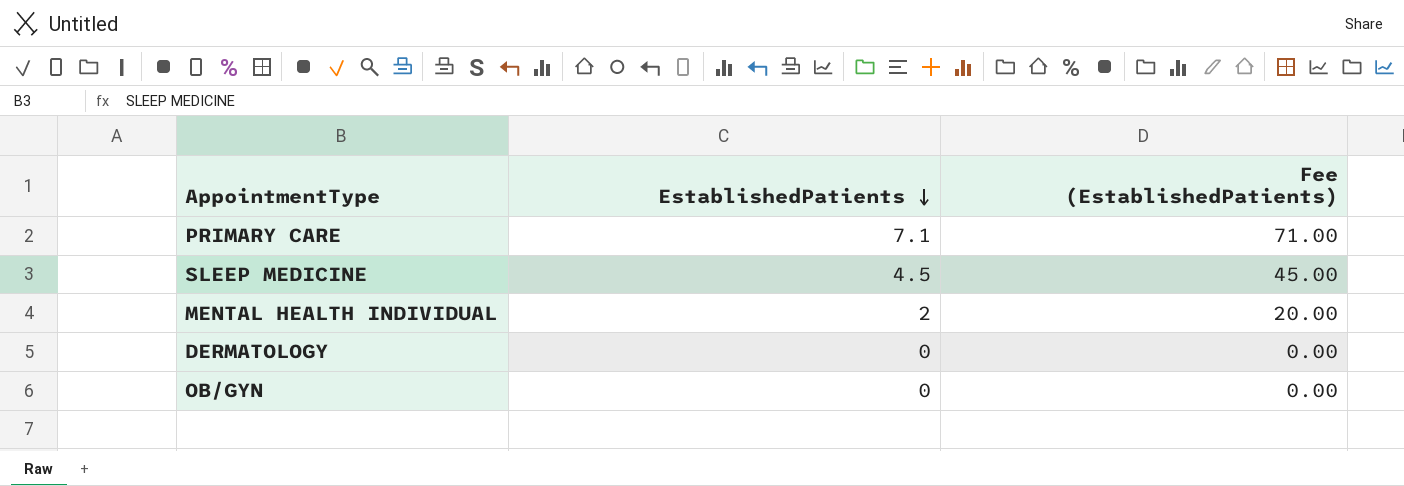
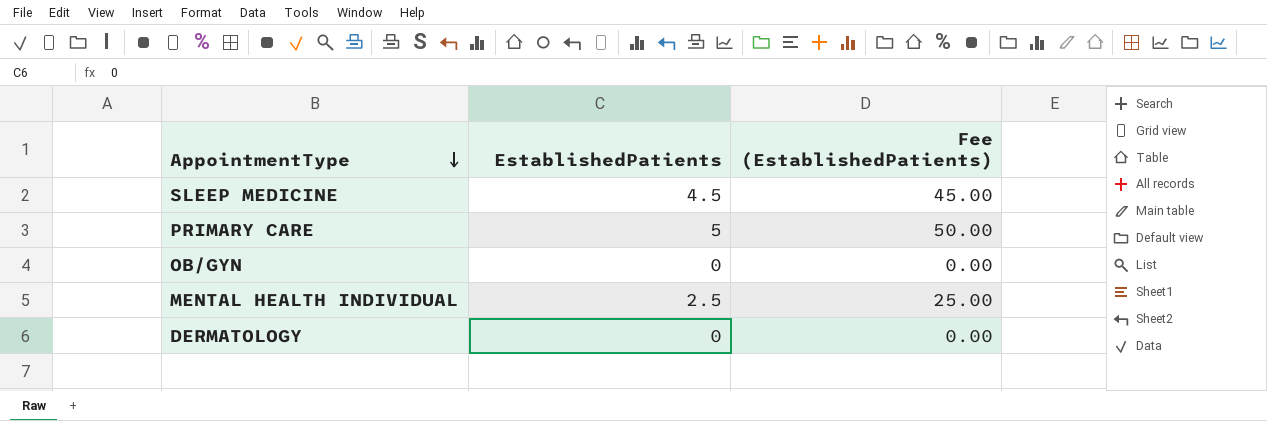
row order: EstablishedPatients descending -> AppointmentType descending
PRIMARY CARE | EstablishedPatients: 7.1 -> 5
PRIMARY CARE | Fee (EstablishedPatients): 71.00 -> 50.00
MENTAL HEALTH INDIVIDUAL | EstablishedPatients: 2 -> 2.5
MENTAL HEALTH INDIVIDUAL | Fee (EstablishedPatients): 20.00 -> 25.00

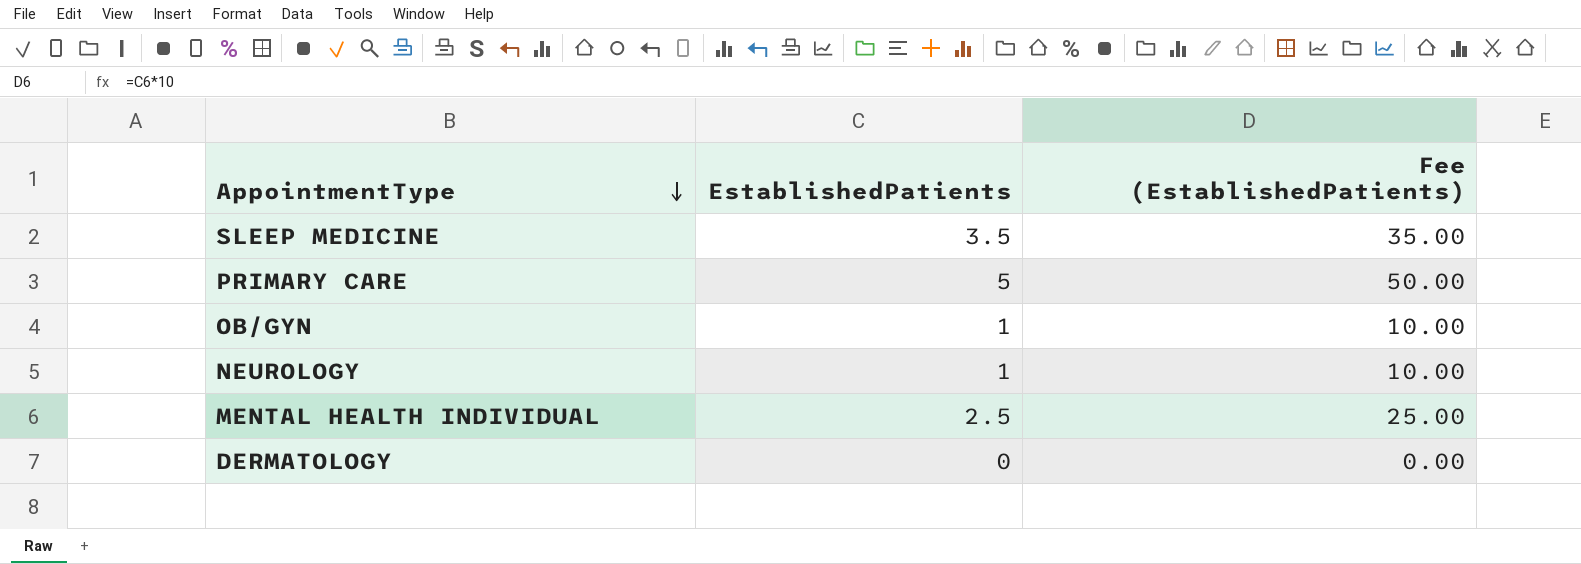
SLEEP MEDICINE | EstablishedPatients: 4.5 -> 3.5
SLEEP MEDICINE | Fee (EstablishedPatients): 45.00 -> 35.00
OB/GYN | EstablishedPatients: 0 -> 1
OB/GYN | Fee (EstablishedPatients): 0.00 -> 10.00
row NEUROLOGY: none -> 1 | 10.00

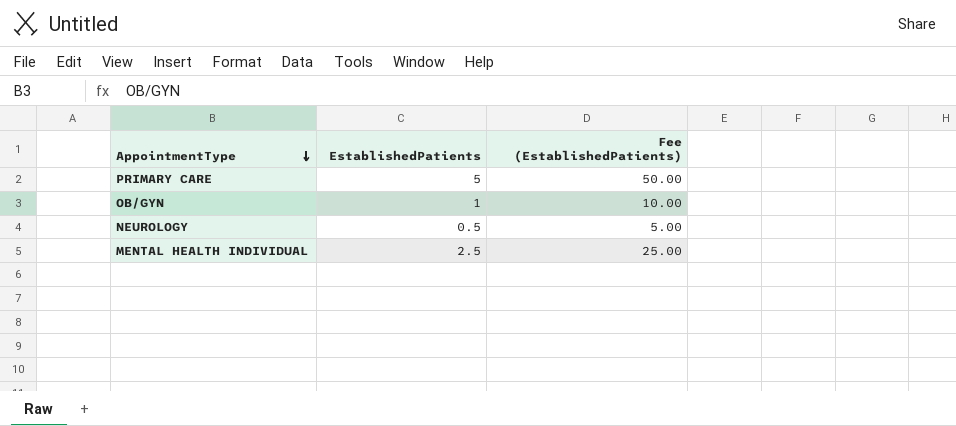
row SLEEP MEDICINE: 3.5 | 35.00 -> none
row DERMATOLOGY: 0 | 0.00 -> none
NEUROLOGY | EstablishedPatients: 1 -> 0.5
NEUROLOGY | Fee (EstablishedPatients): 10.00 -> 5.00

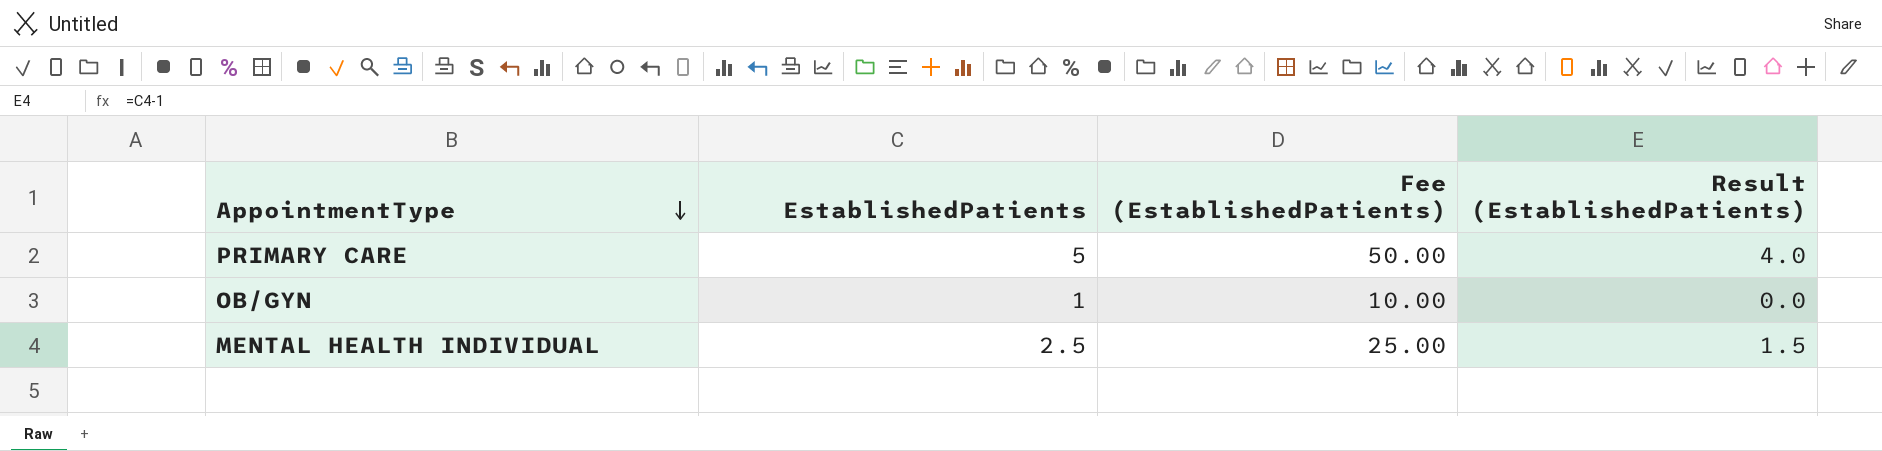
column Result (EstablishedPatients) | formula: none -> [EstablishedPatients] - 1
row NEUROLOGY: 0.5 | 5.00 -> none

